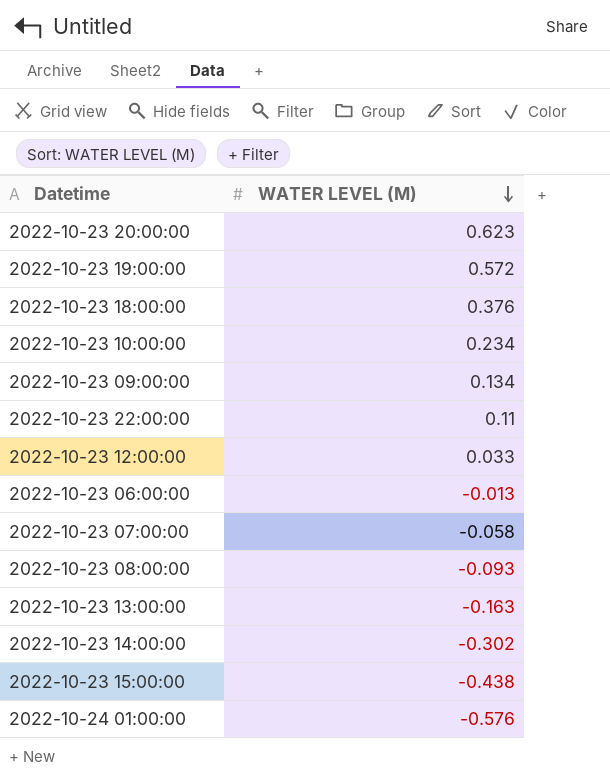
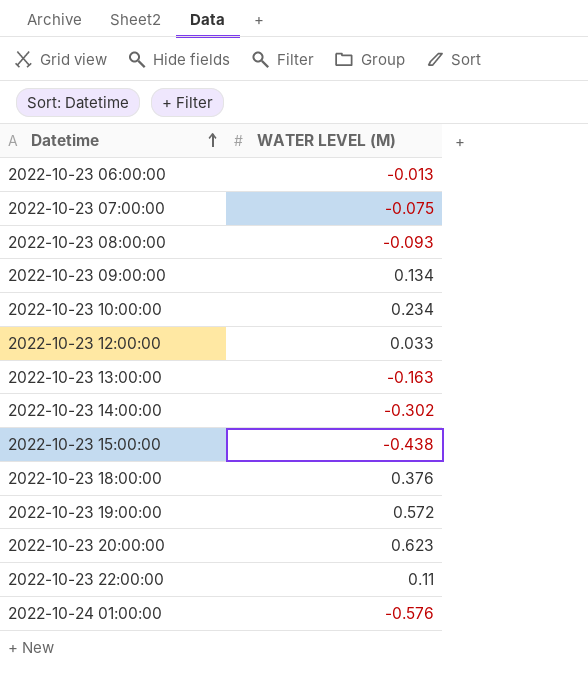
row order: WATER LEVEL (M) descending -> Datetime ascending
2022-10-23 07:00:00 | WATER LEVEL (M): -0.058 -> -0.075

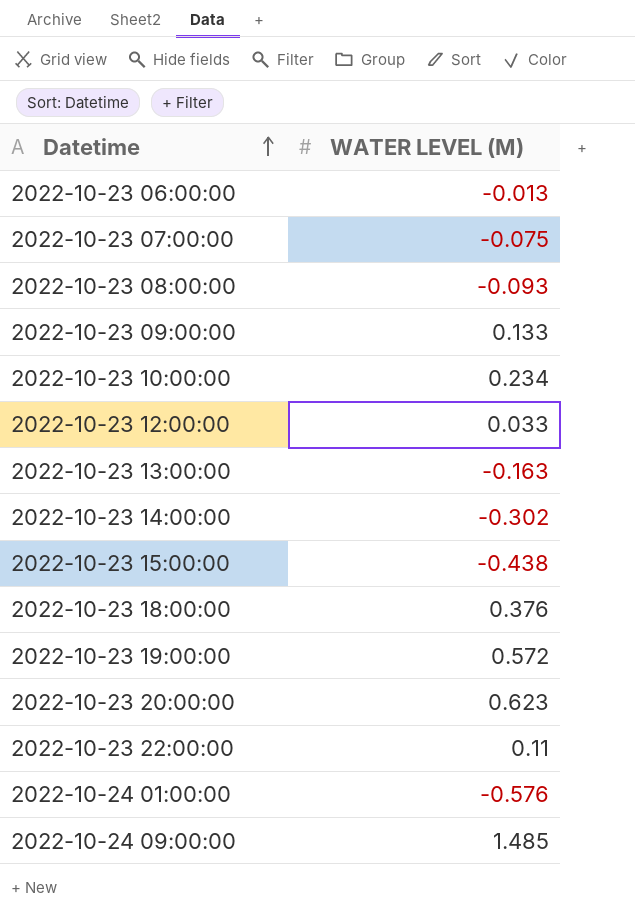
2022-10-23 09:00:00 | WATER LEVEL (M): 0.134 -> 0.133
row 2022-10-24 09:00:00: none -> 1.485

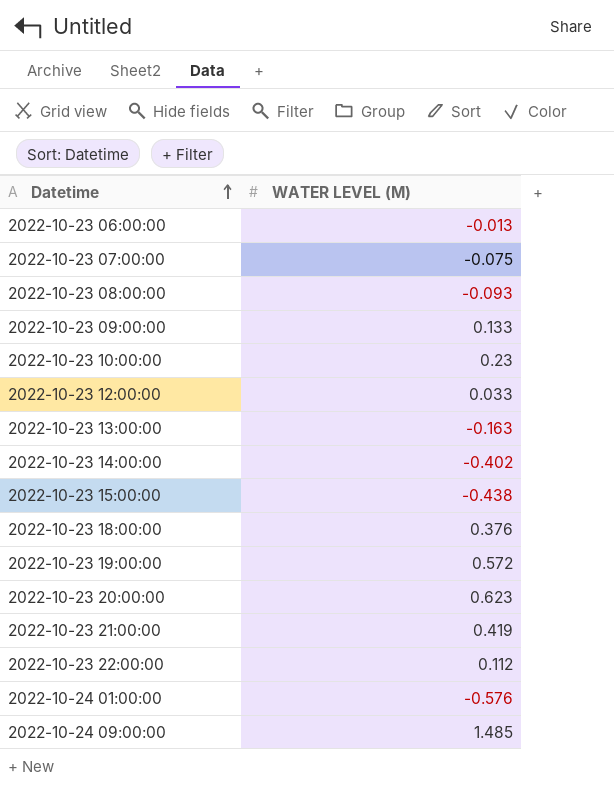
2022-10-23 10:00:00 | WATER LEVEL (M): 0.234 -> 0.23
2022-10-23 14:00:00 | WATER LEVEL (M): -0.302 -> -0.402
row 2022-10-23 21:00:00: none -> 0.419
2022-10-23 22:00:00 | WATER LEVEL (M): 0.11 -> 0.112

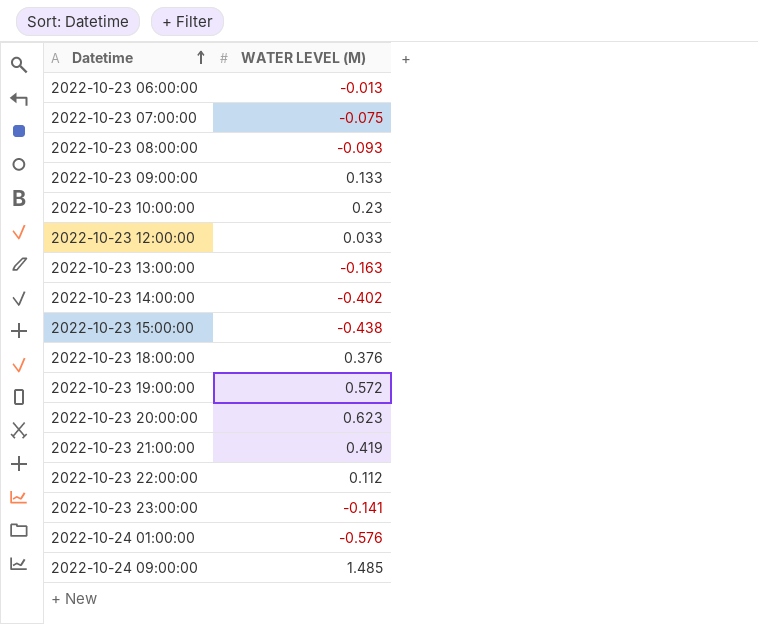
row 2022-10-23 23:00:00: none -> -0.141

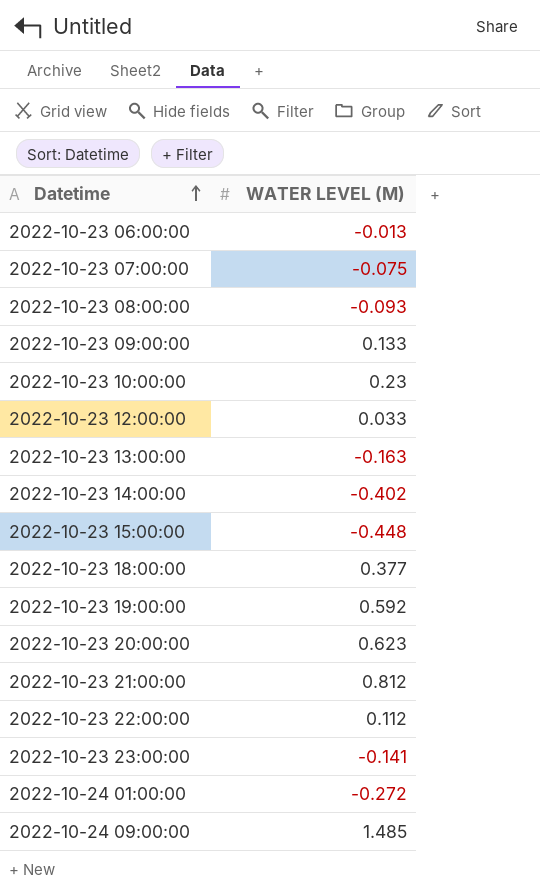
2022-10-23 15:00:00 | WATER LEVEL (M): -0.438 -> -0.448
2022-10-23 18:00:00 | WATER LEVEL (M): 0.376 -> 0.377
2022-10-23 19:00:00 | WATER LEVEL (M): 0.572 -> 0.592
2022-10-23 21:00:00 | WATER LEVEL (M): 0.419 -> 0.812
2022-10-24 01:00:00 | WATER LEVEL (M): -0.576 -> -0.272

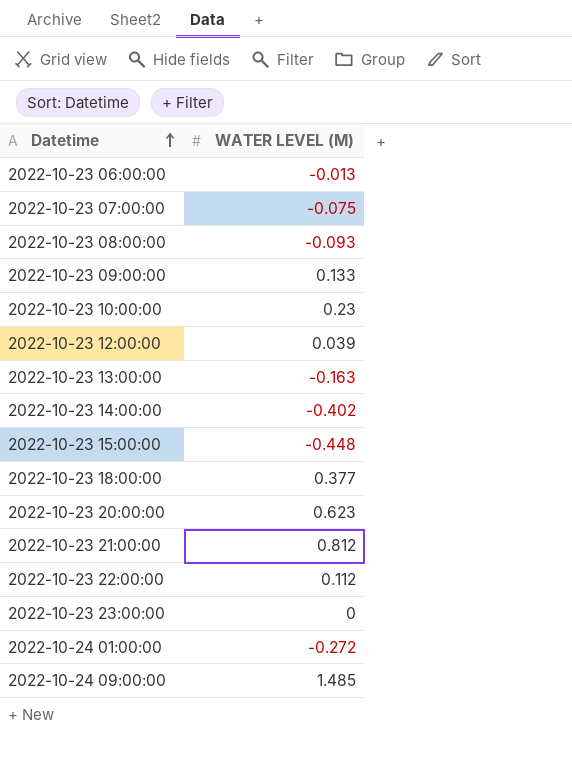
row 2022-10-23 19:00:00: 0.592 -> none
2022-10-23 12:00:00 | WATER LEVEL (M): 0.033 -> 0.039
2022-10-23 23:00:00 | WATER LEVEL (M): -0.141 -> 0

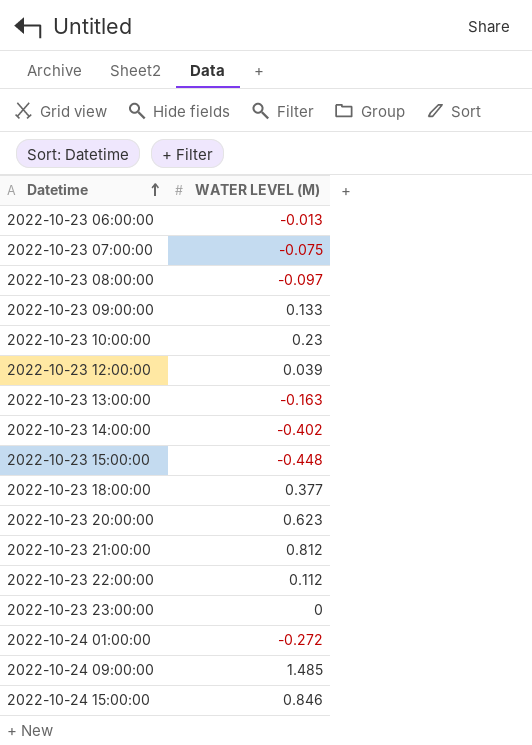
2022-10-23 08:00:00 | WATER LEVEL (M): -0.093 -> -0.097
row 2022-10-24 15:00:00: none -> 0.846

